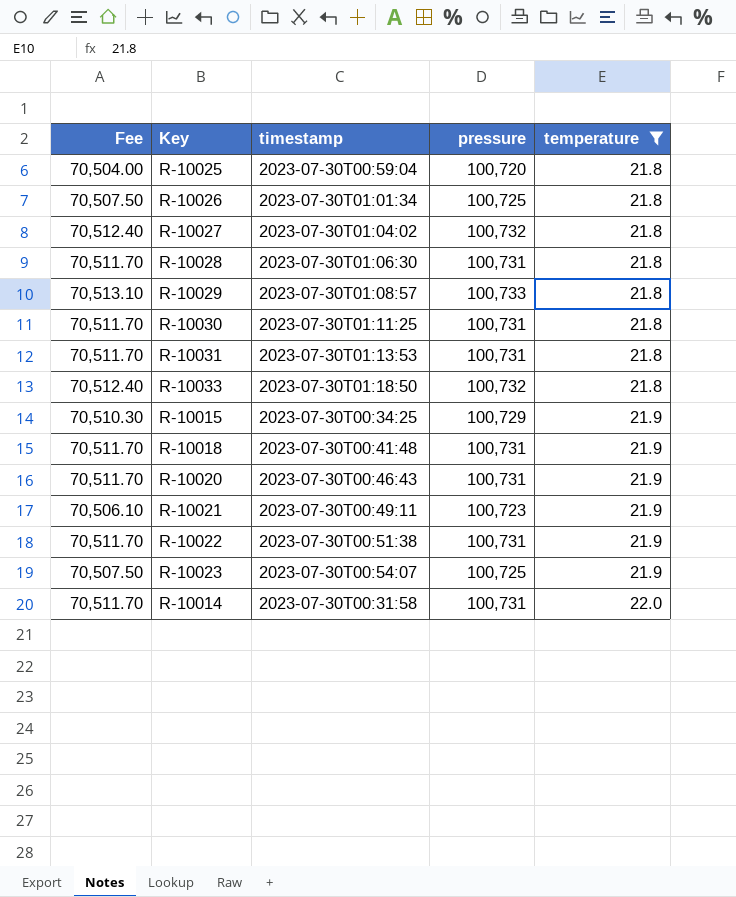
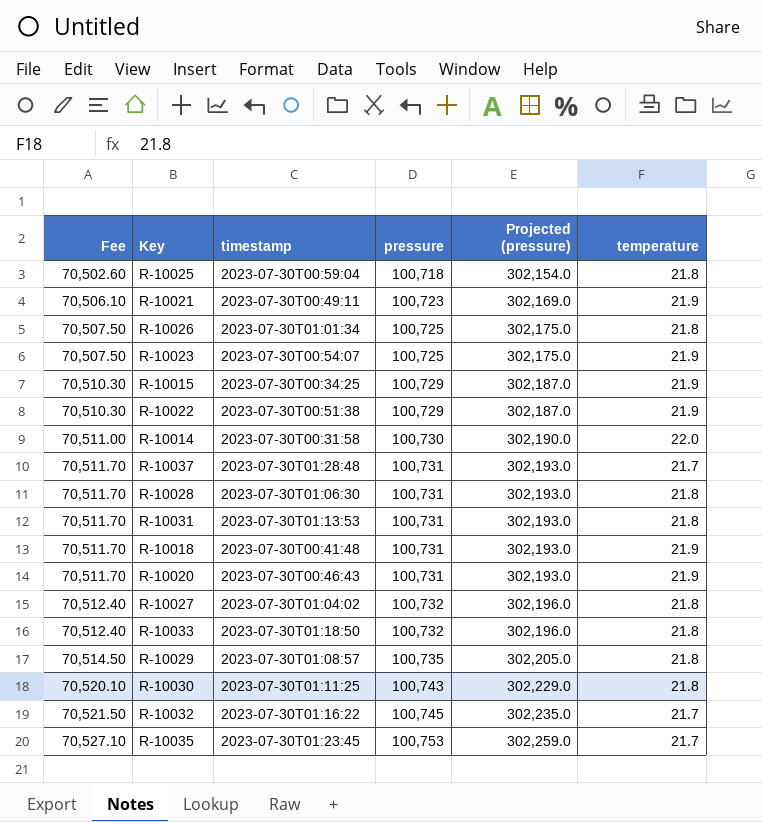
filter: temperature != 21.7 -> none
row order: temperature ascending -> Fee ascending
column Projected (pressure) | formula: none -> [pressure] * 3
R-10025 | Fee: 70,504.00 -> 70,502.60
R-10025 | pressure: 100,720 -> 100,718
R-10022 | Fee: 70,511.70 -> 70,510.30
R-10022 | pressure: 100,731 -> 100,729
R-10014 | Fee: 70,511.70 -> 70,511.00
R-10014 | pressure: 100,731 -> 100,730
R-10029 | Fee: 70,513.10 -> 70,514.50
R-10029 | pressure: 100,733 -> 100,735
R-10030 | Fee: 70,511.70 -> 70,520.10
R-10030 | pressure: 100,731 -> 100,743

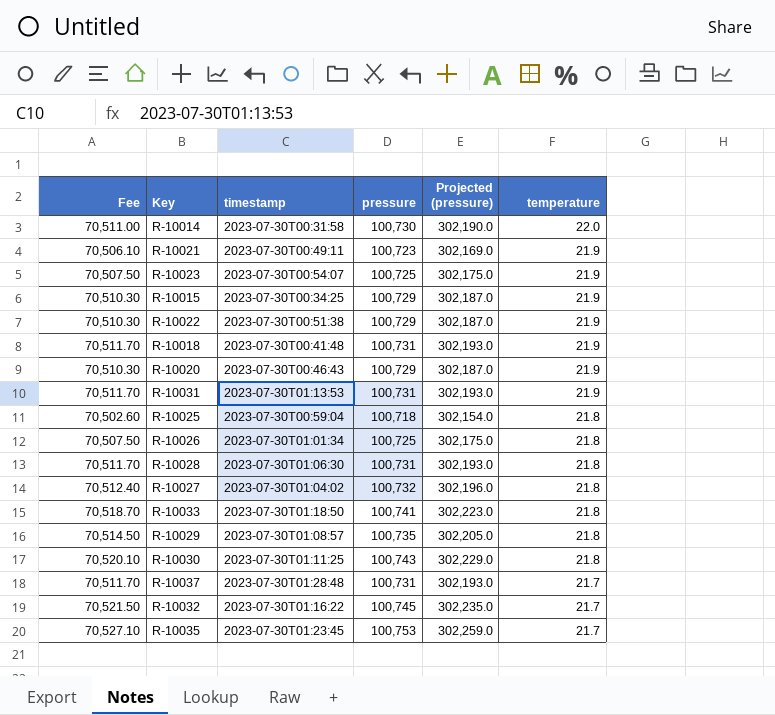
row order: Fee ascending -> temperature descending
R-10020 | Fee: 70,511.70 -> 70,510.30
R-10020 | pressure: 100,731 -> 100,729
R-10020 | Projected (pressure): 302,193.0 -> 302,187.0
R-10031 | temperature: 21.8 -> 21.9
R-10033 | Fee: 70,512.40 -> 70,518.70
R-10033 | pressure: 100,732 -> 100,741
R-10033 | Projected (pressure): 302,196.0 -> 302,223.0

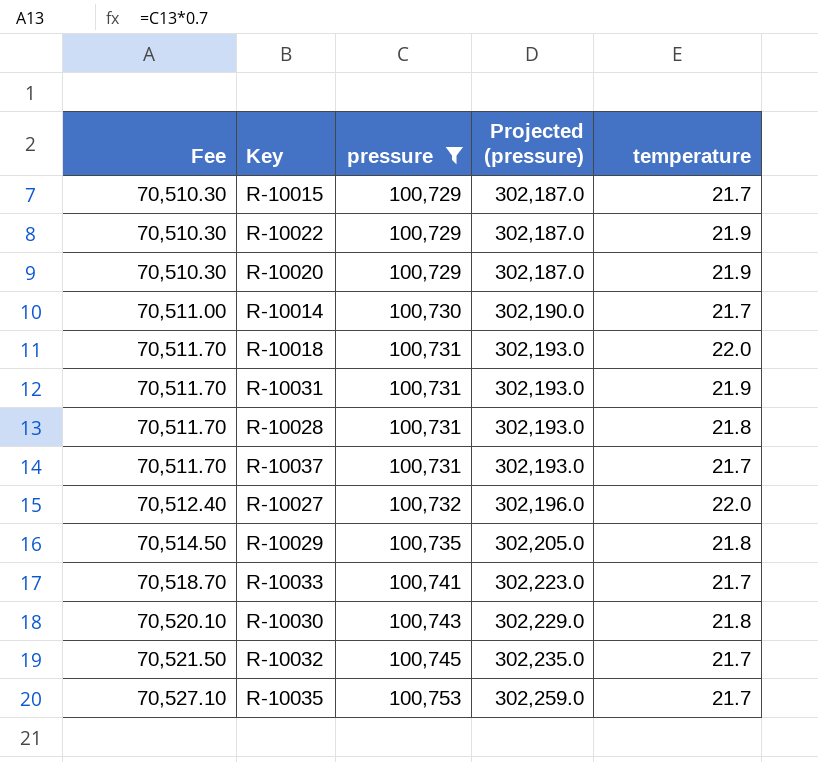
filter: none -> pressure >= 100,729
row order: temperature descending -> Fee ascending
column timestamp | position: 3 -> none
R-10015 | temperature: 21.9 -> 21.7
R-10014 | temperature: 22.0 -> 21.7
R-10018 | temperature: 21.9 -> 22.0
R-10027 | temperature: 21.8 -> 22.0
R-10033 | temperature: 21.8 -> 21.7

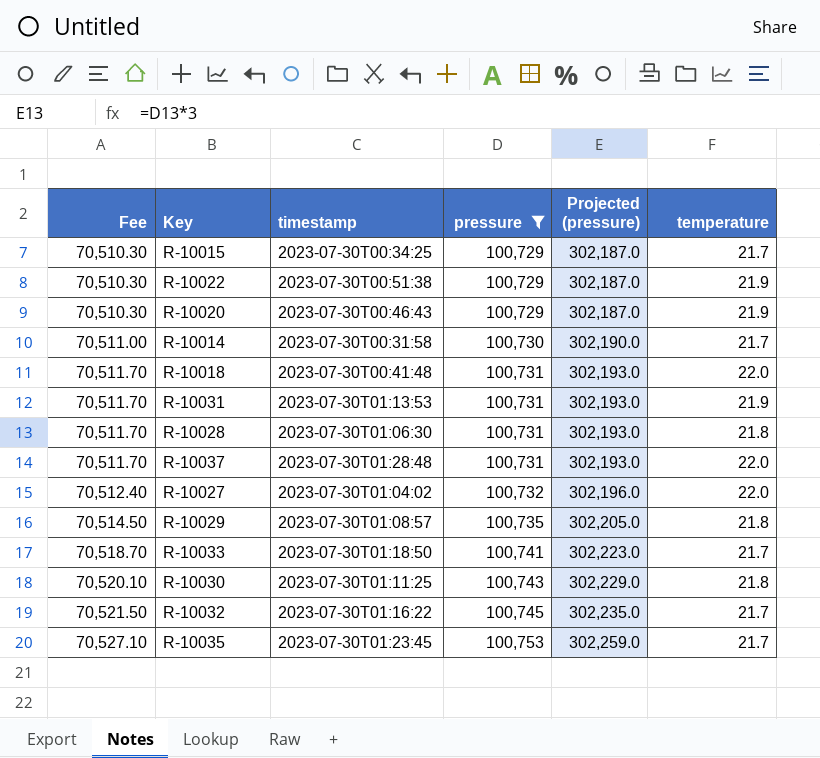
column timestamp | position: none -> 3
R-10037 | temperature: 21.7 -> 22.0

